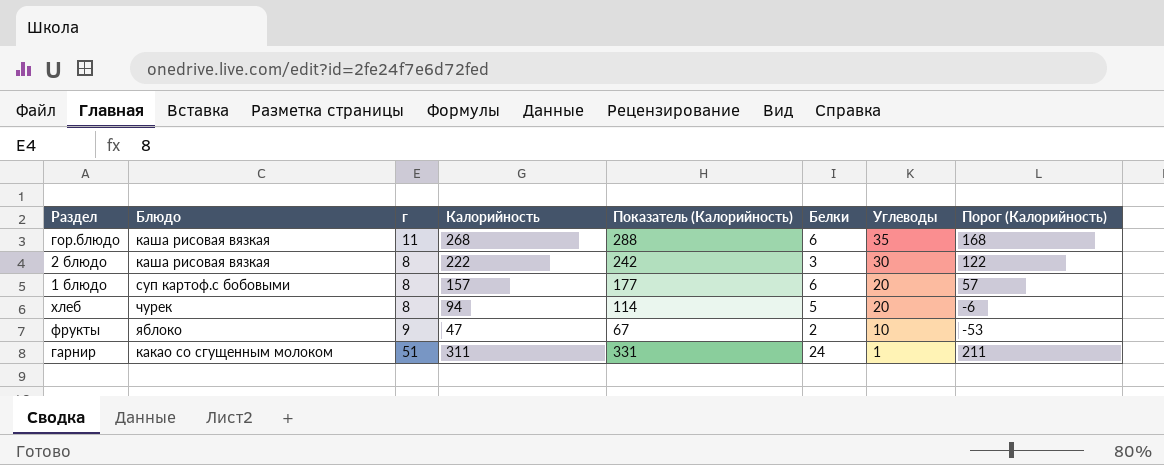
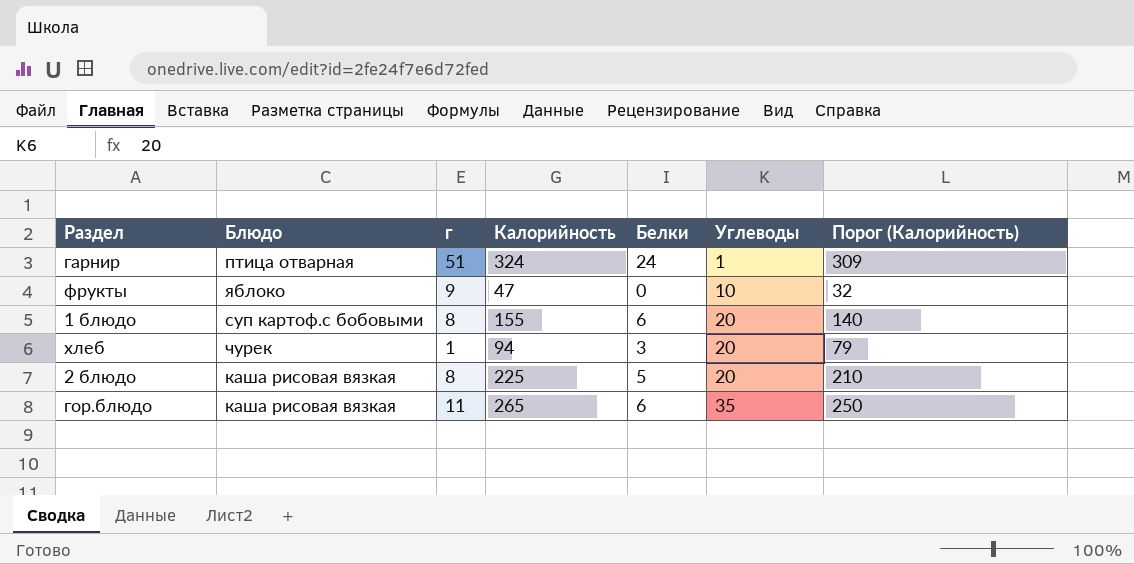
row order: Углеводы descending -> Углеводы ascending
column Показатель (Калорийность) | formula: [Калорийность] + 20 -> none
column Порог (Калорийность) | formula: [Калорийность] - 100 -> [Калорийность] - 15
гарнир | Блюдо: какао со сгущенным молоком -> птица отварная
гарнир | Калорийность: 311 -> 324
фрукты | Белки: 2 -> 0
1 блюдо | Калорийность: 157 -> 155
хлеб | г: 8 -> 1
хлеб | Белки: 5 -> 3
2 блюдо | Калорийность: 222 -> 225
2 блюдо | Белки: 3 -> 5
2 блюдо | Углеводы: 30 -> 20
гор.блюдо | Калорийность: 268 -> 265

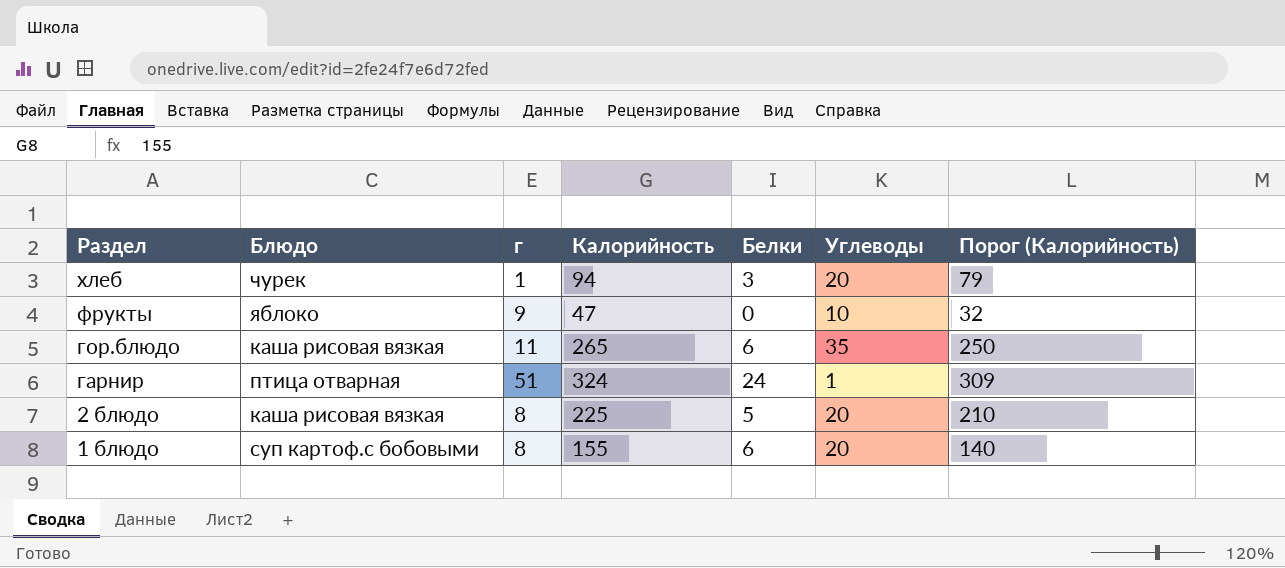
row order: Углеводы ascending -> Раздел descending

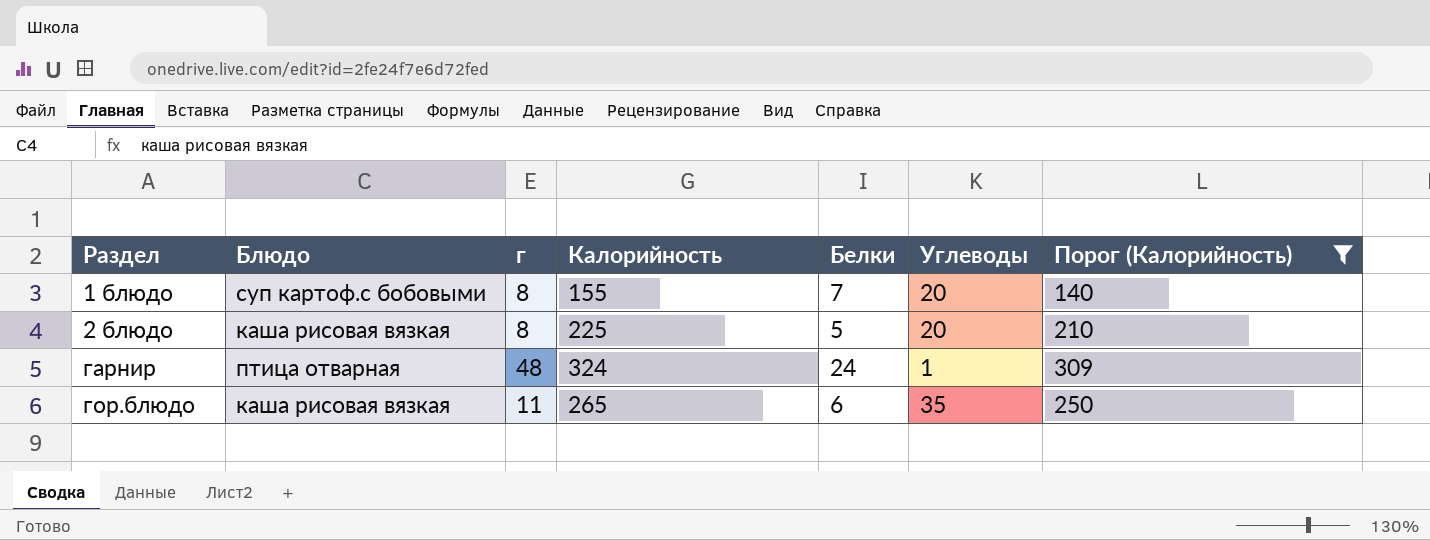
filter: none -> Порог (Калорийность) >= 140
row order: Раздел descending -> Раздел ascending
1 блюдо | Белки: 6 -> 7
гарнир | г: 51 -> 48

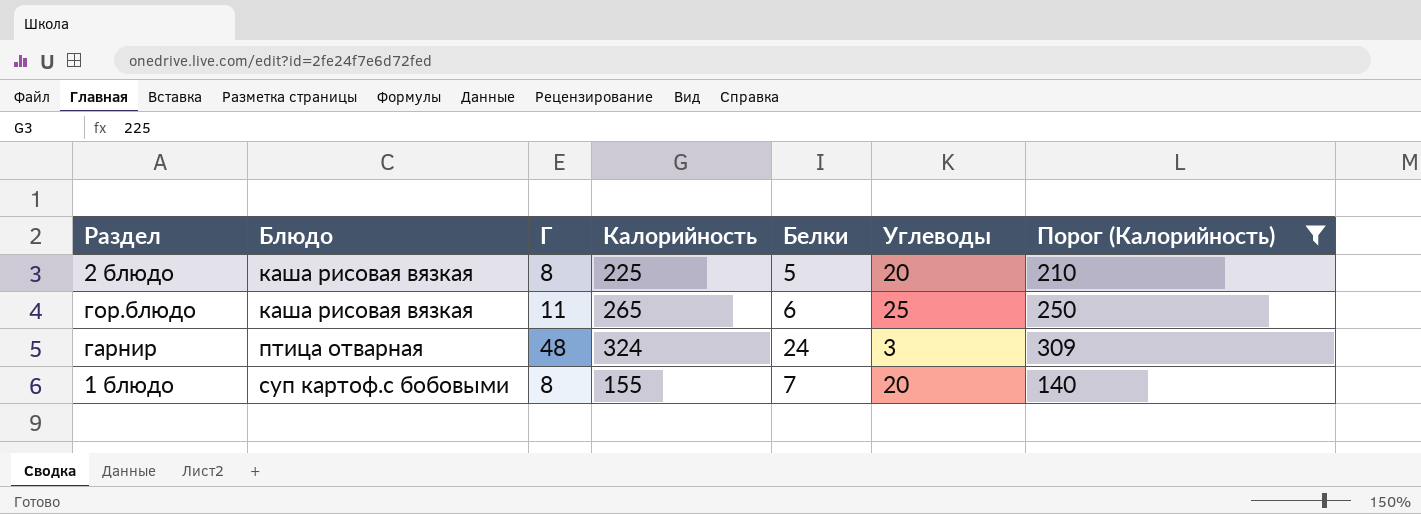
row order: Раздел ascending -> Блюдо ascending
column name: г -> Г
гор.блюдо | Углеводы: 35 -> 25
гарнир | Углеводы: 1 -> 3

